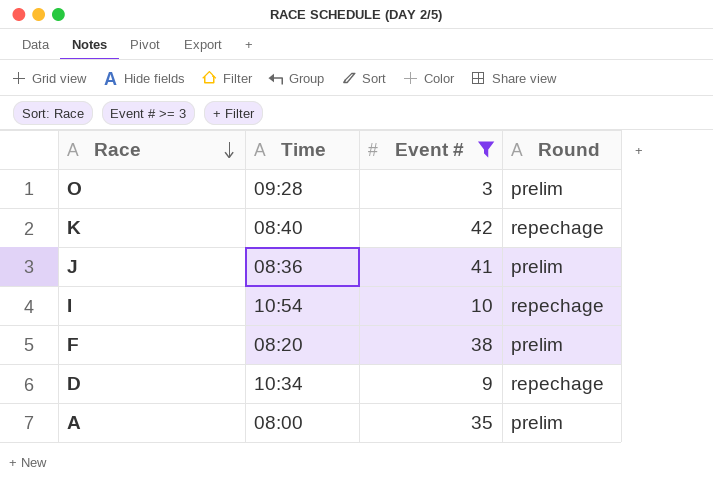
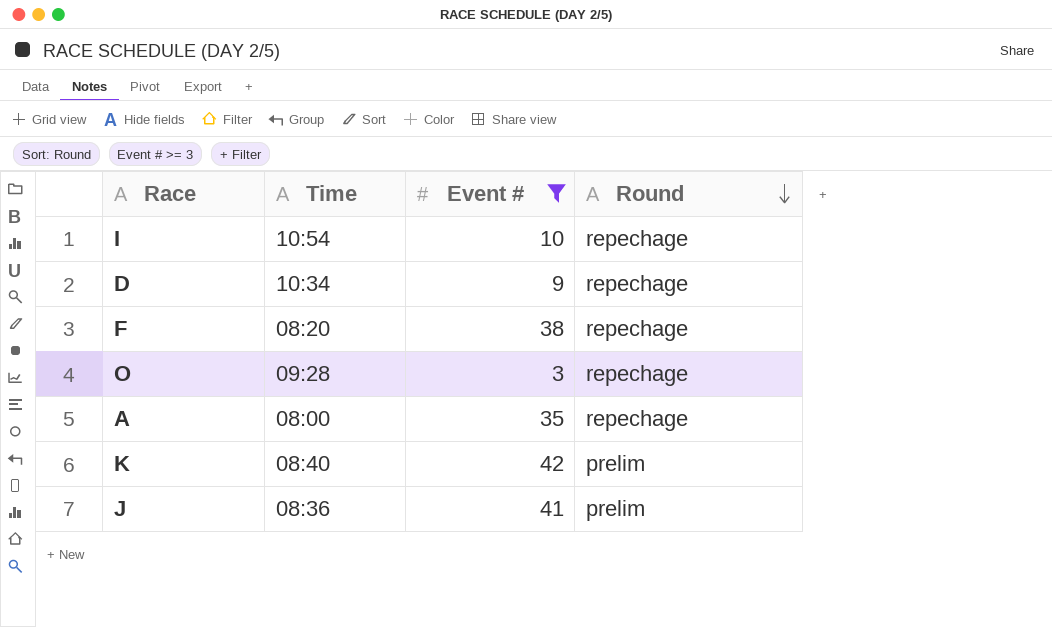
row order: Race descending -> Round descending
F | Round: prelim -> repechage
O | Round: prelim -> repechage
A | Round: prelim -> repechage
K | Round: repechage -> prelim

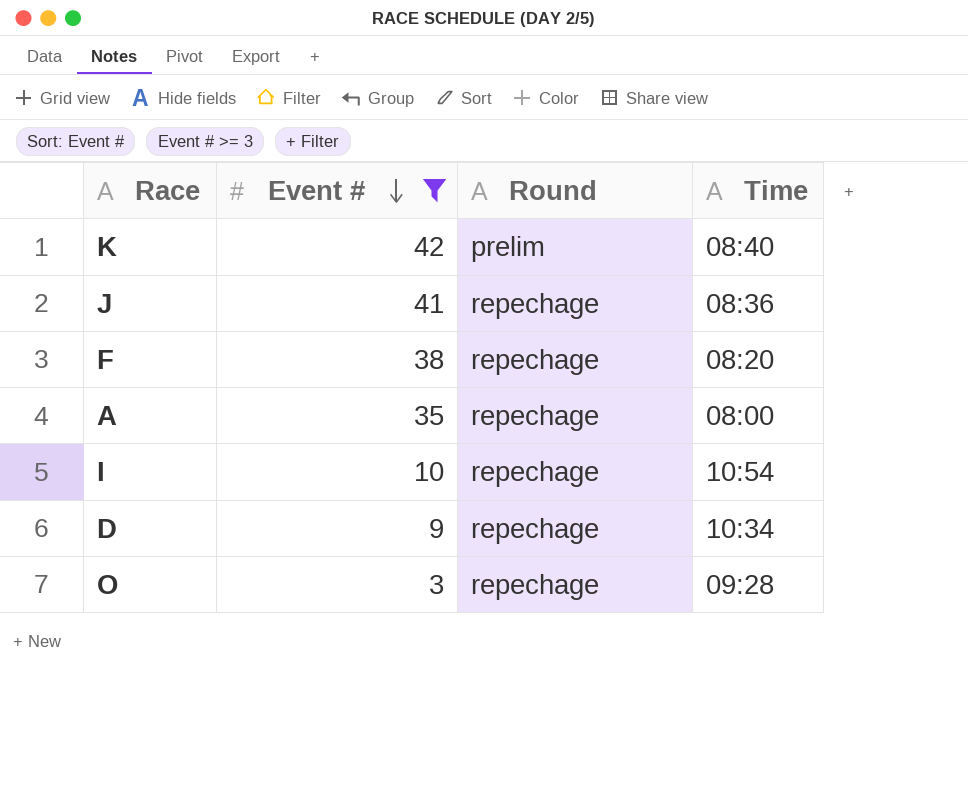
row order: Round descending -> Event # descending
column Time | position: 2 -> 4
J | Round: prelim -> repechage

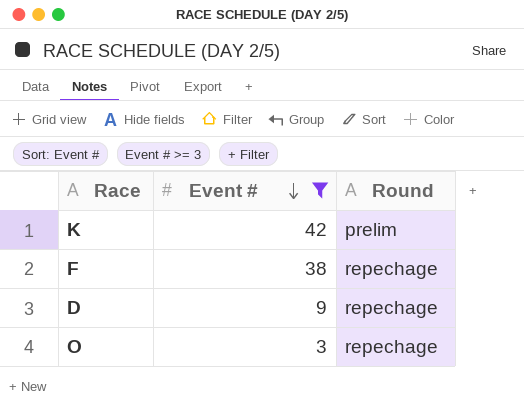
column Time | position: 4 -> none
row J: 41 | repechage | 08:36 -> none
row A: 35 | repechage | 08:00 -> none
row I: 10 | repechage | 10:54 -> none

